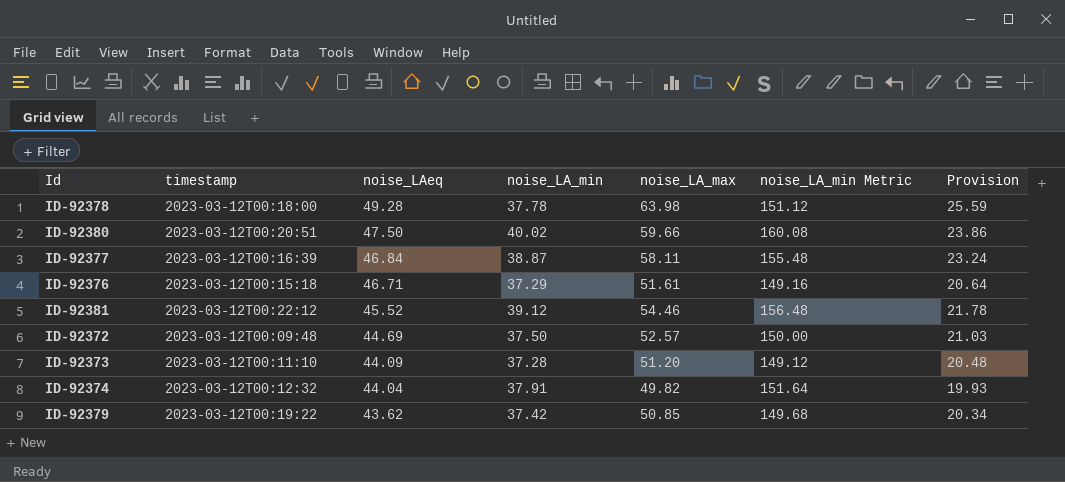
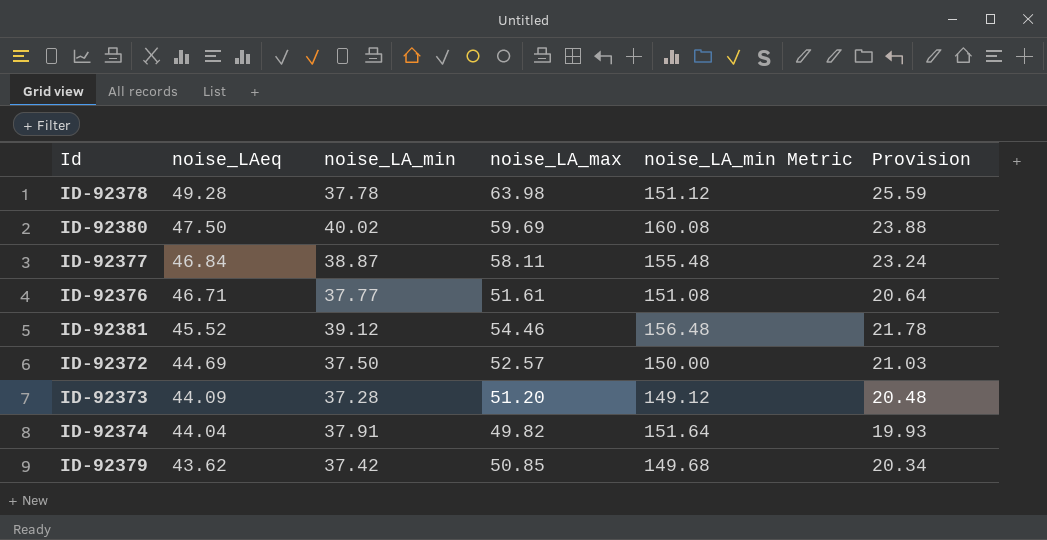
column timestamp | position: 2 -> none
ID-92380 | noise_LA_max: 59.66 -> 59.69
ID-92380 | Provision: 23.86 -> 23.88
ID-92376 | noise_LA_min: 37.29 -> 37.77
ID-92376 | noise_LA_min Metric: 149.16 -> 151.08

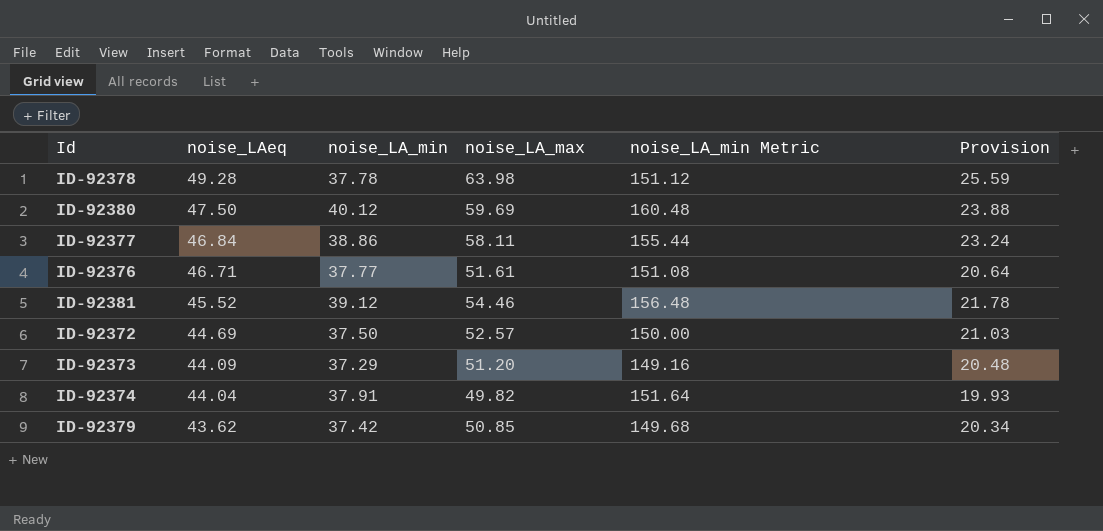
ID-92380 | noise_LA_min: 40.02 -> 40.12
ID-92380 | noise_LA_min Metric: 160.08 -> 160.48
ID-92377 | noise_LA_min: 38.87 -> 38.86
ID-92377 | noise_LA_min Metric: 155.48 -> 155.44
ID-92373 | noise_LA_min: 37.28 -> 37.29
ID-92373 | noise_LA_min Metric: 149.12 -> 149.16

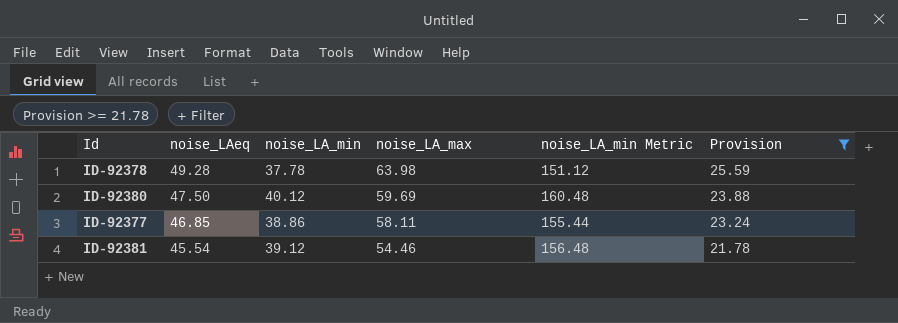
filter: none -> Provision >= 21.78
ID-92377 | noise_LAeq: 46.84 -> 46.85
ID-92381 | noise_LAeq: 45.52 -> 45.54

